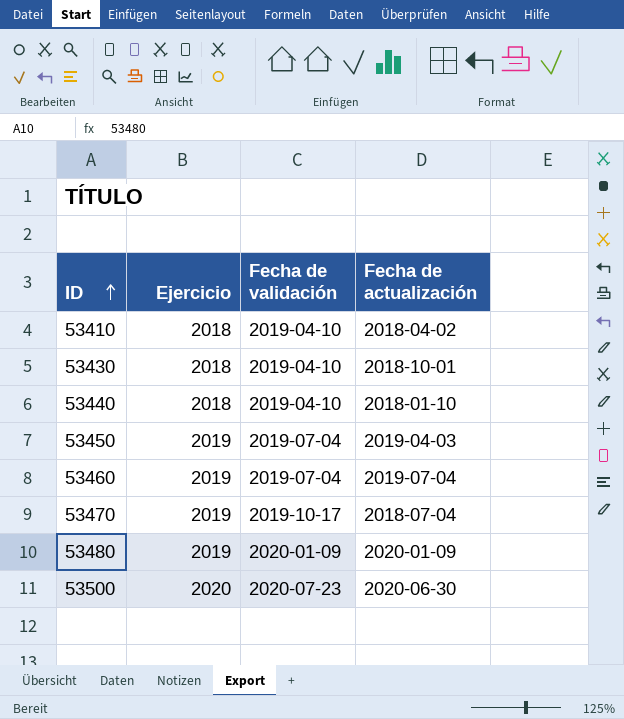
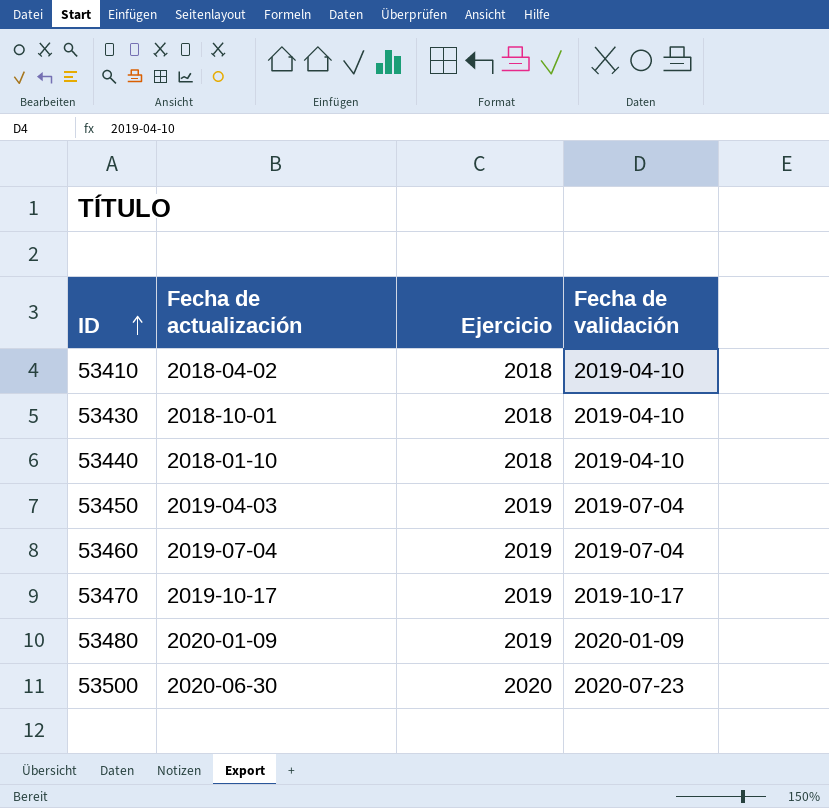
column Fecha de actualización | position: 4 -> 2
53470 | Fecha de actualización: 2018-07-04 -> 2019-10-17

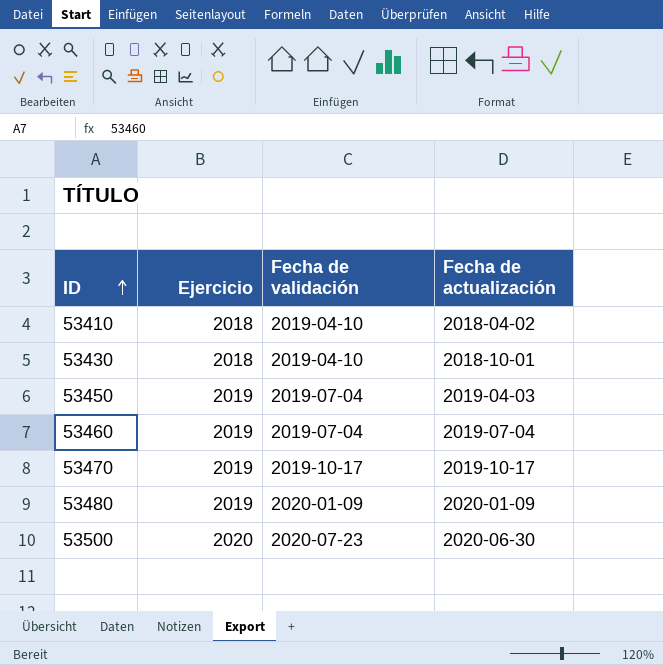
column Fecha de actualización | position: 2 -> 4
row 53440: 2018-01-10 | 2018 | 2019-04-10 -> none

